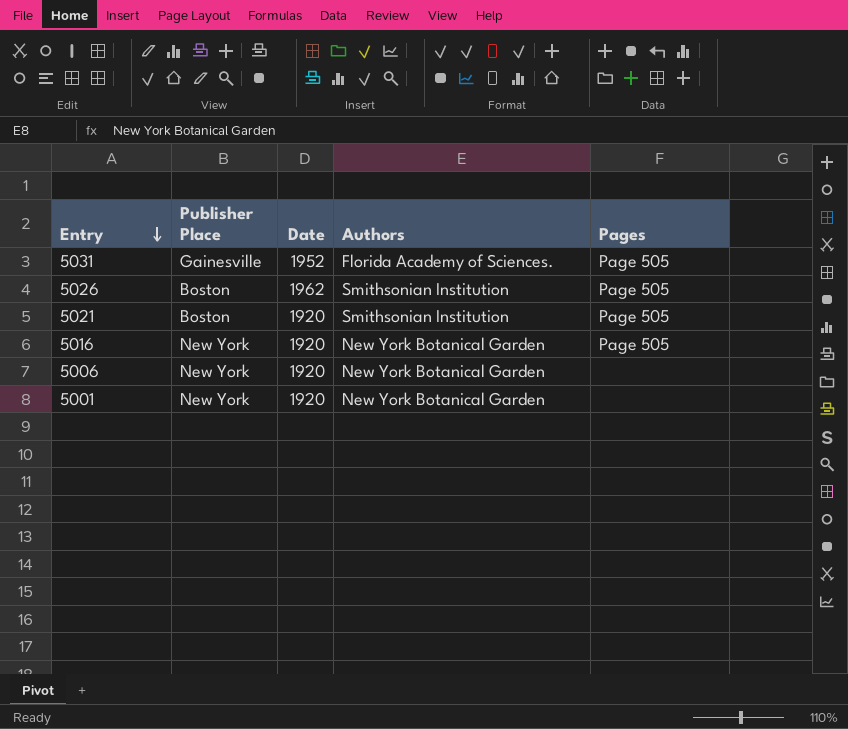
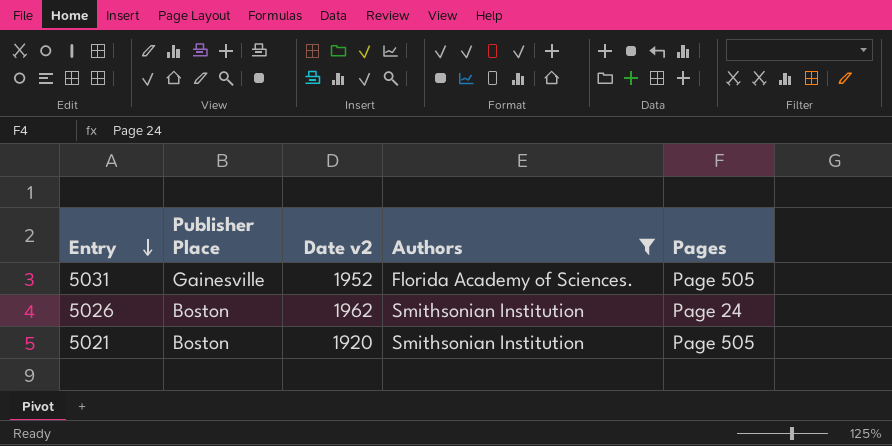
filter: none -> Authors != New York Botanical Garden
column name: Date -> Date v2
5026 | Pages: Page 505 -> Page 24

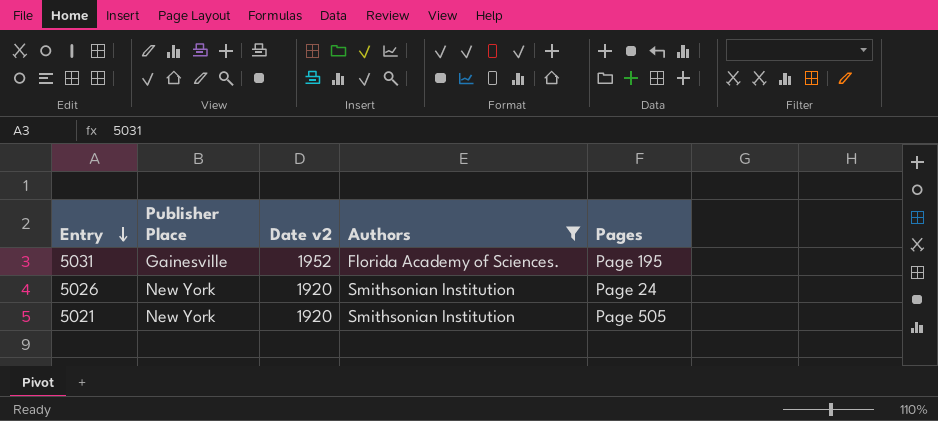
5031 | Pages: Page 505 -> Page 195
5026 | Publisher Place: Boston -> New York
5026 | Date v2: 1962 -> 1920
5021 | Publisher Place: Boston -> New York

